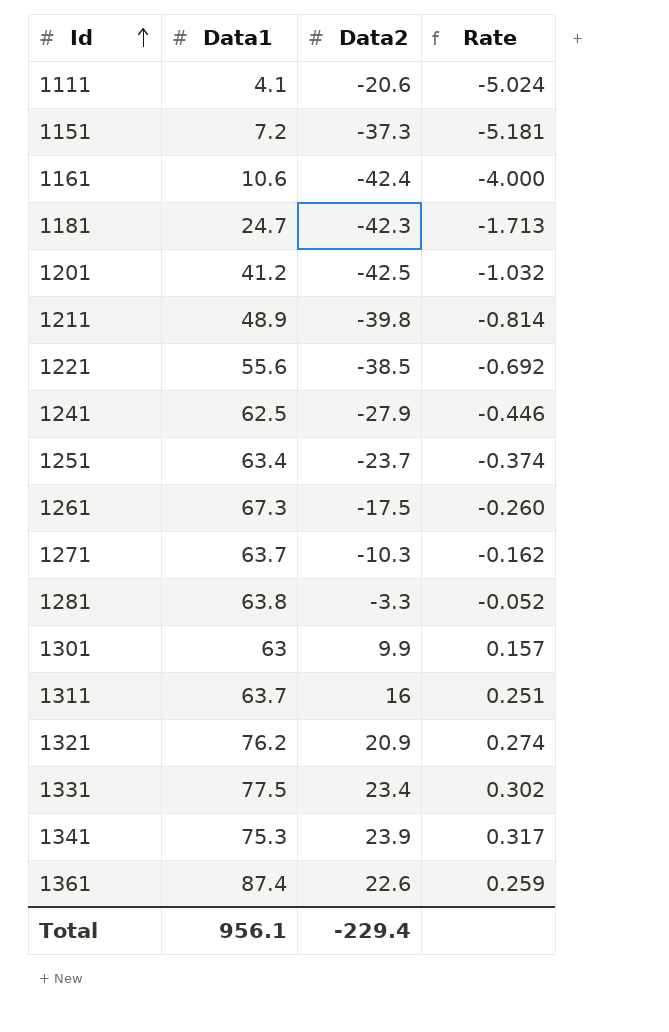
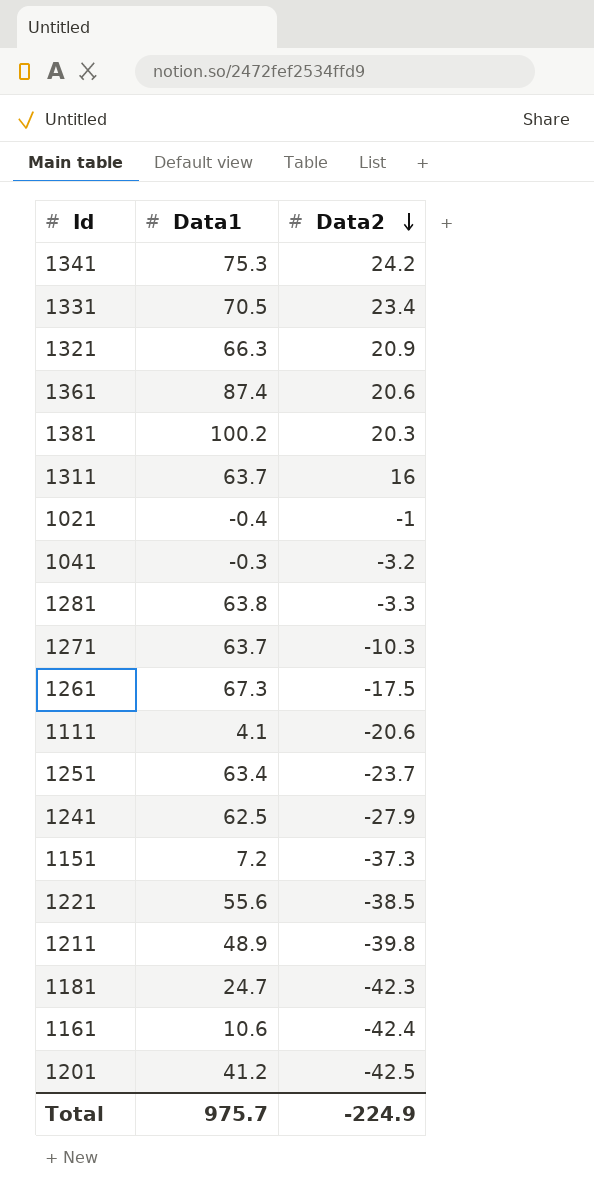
row order: Id ascending -> Data2 descending
column Rate | formula: [Data2] / [Data1] -> none
row 1301: 63 | 9.9 | 0.157 -> none
1341 | Data2: 23.9 -> 24.2
1331 | Data1: 77.5 -> 70.5
1321 | Data1: 76.2 -> 66.3
1361 | Data2: 22.6 -> 20.6
row 1381: none -> 100.2 | 20.3
row 1021: none -> -0.4 | -1
row 1041: none -> -0.3 | -3.2
Total | Data1: 956.1 -> 975.7
Total | Data2: -229.4 -> -224.9

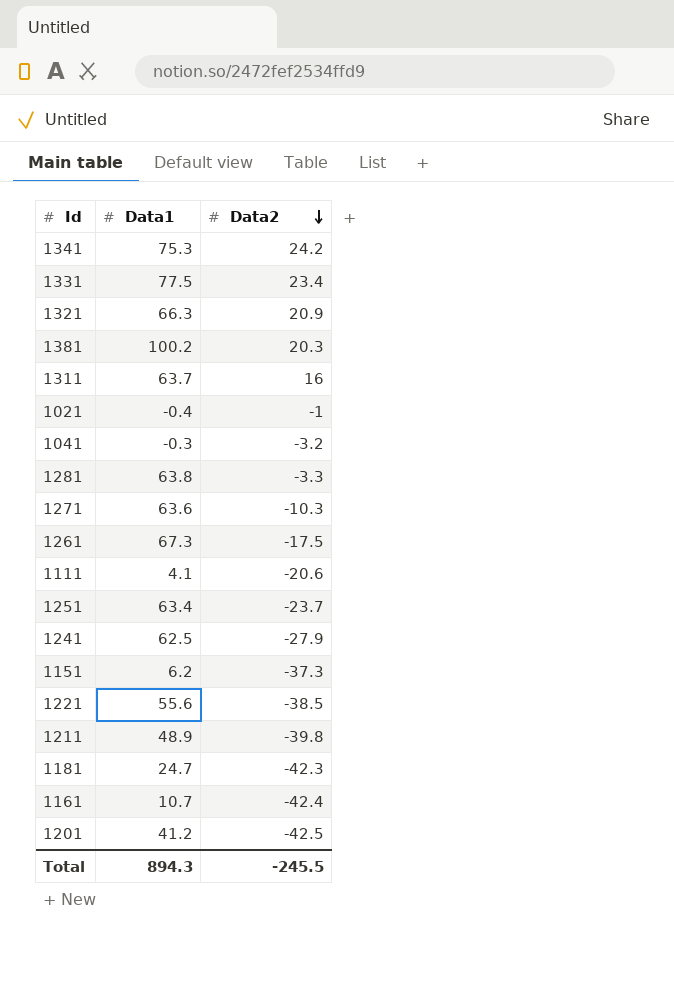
row 1361: 87.4 | 20.6 -> none
1331 | Data1: 70.5 -> 77.5
1271 | Data1: 63.7 -> 63.6
1151 | Data1: 7.2 -> 6.2
1161 | Data1: 10.6 -> 10.7
Total | Data1: 975.7 -> 894.3
Total | Data2: -224.9 -> -245.5

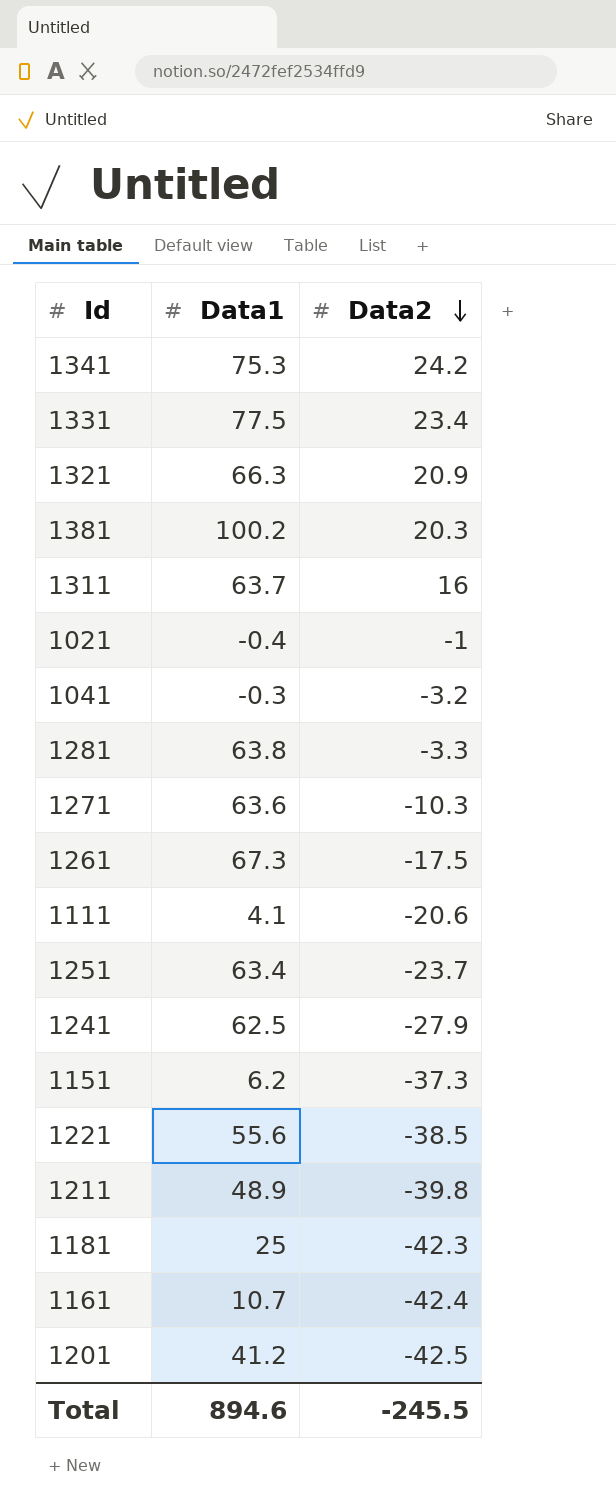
1181 | Data1: 24.7 -> 25
Total | Data1: 894.3 -> 894.6

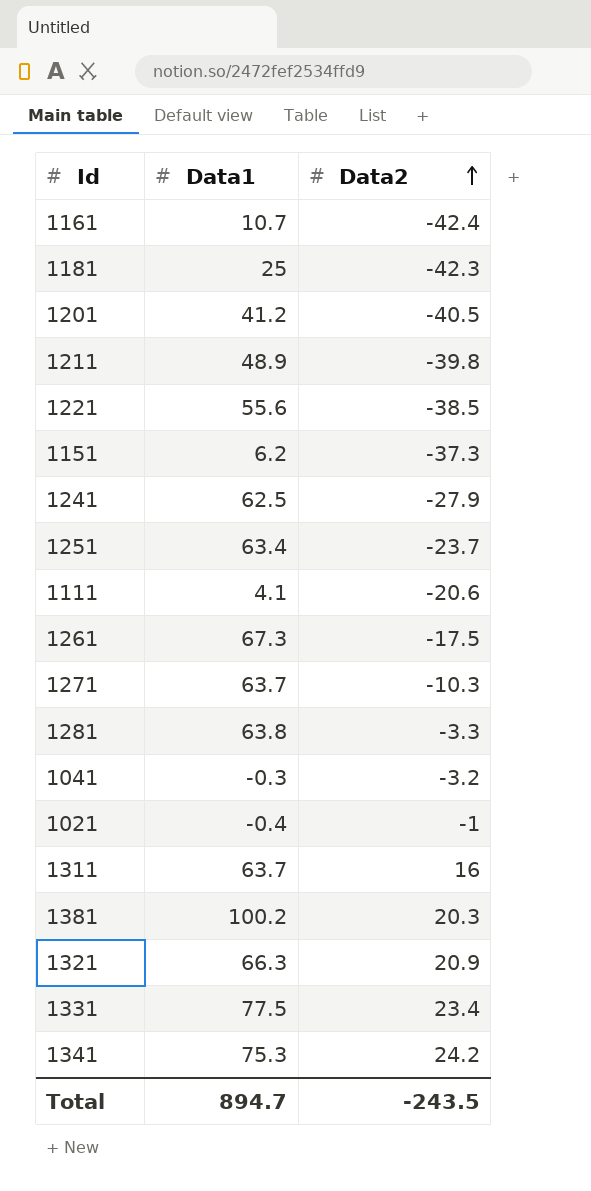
row order: Data2 descending -> Data2 ascending
1201 | Data2: -42.5 -> -40.5
1271 | Data1: 63.6 -> 63.7
Total | Data1: 894.6 -> 894.7
Total | Data2: -245.5 -> -243.5

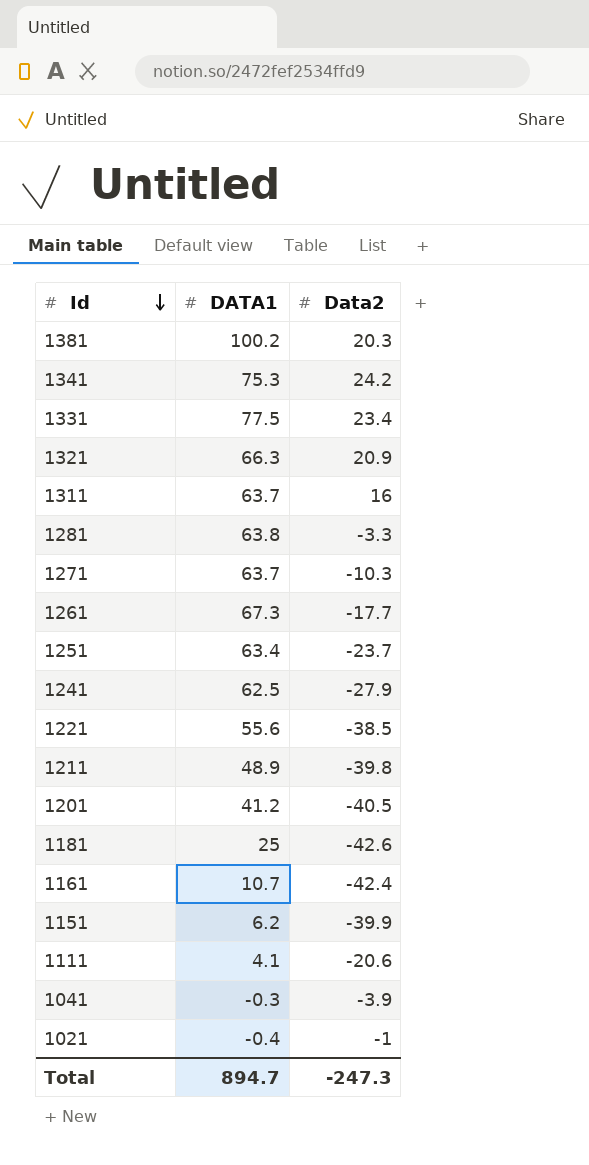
row order: Data2 ascending -> Id descending
column name: Data1 -> DATA1
1261 | Data2: -17.5 -> -17.7
1181 | Data2: -42.3 -> -42.6
1151 | Data2: -37.3 -> -39.9
1041 | Data2: -3.2 -> -3.9
Total | Data2: -243.5 -> -247.3

